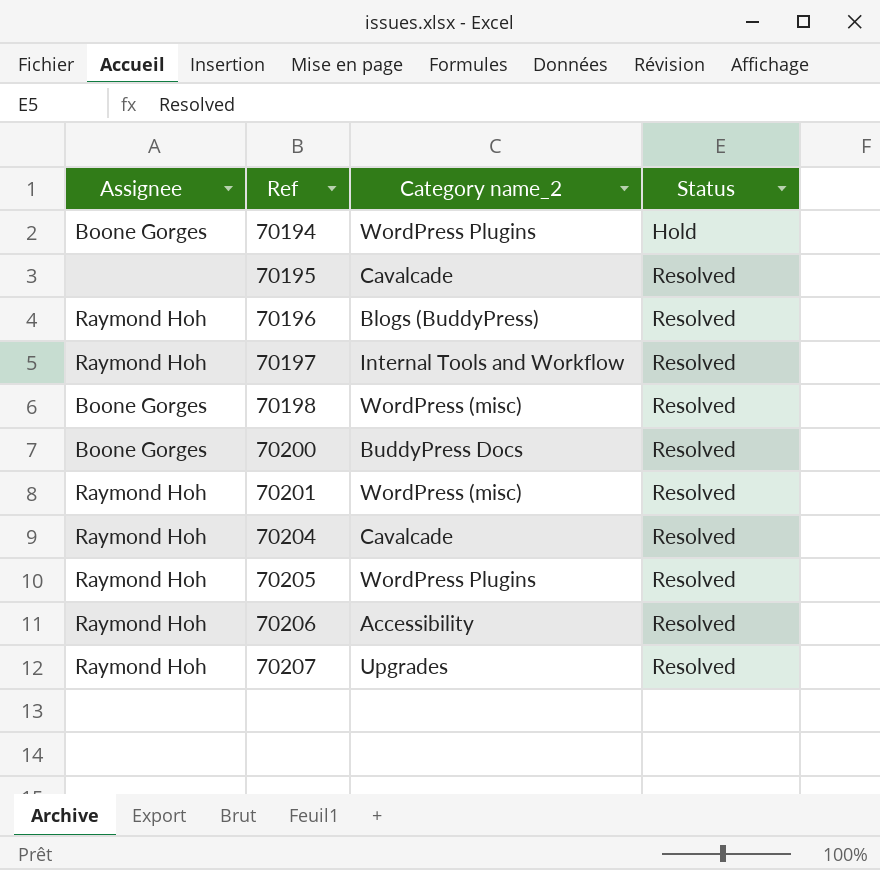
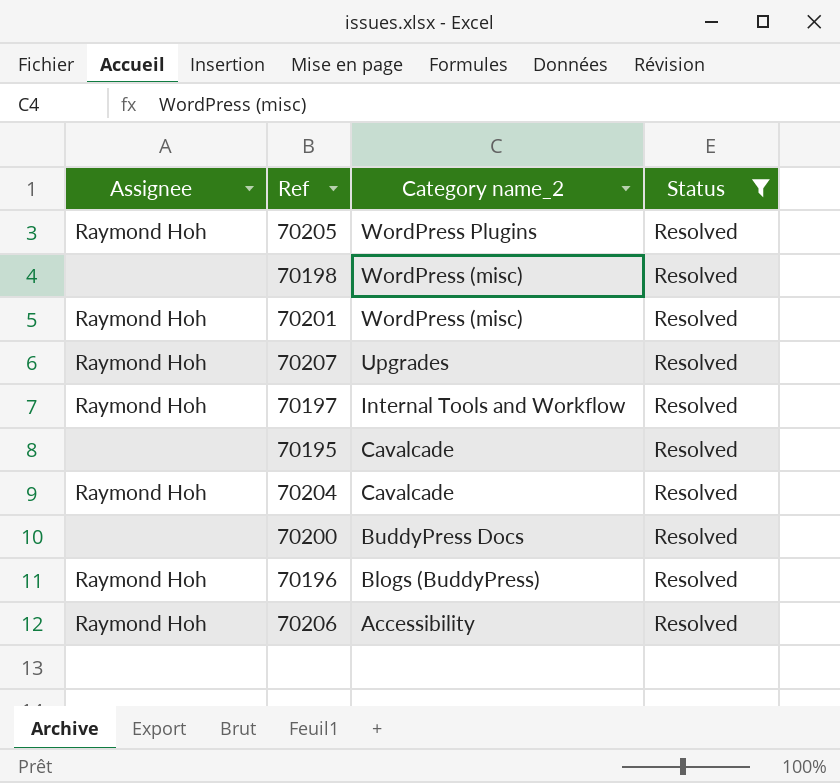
filter: none -> Status = Resolved
row order: Ref ascending -> Category name_2 descending
70198 | Assignee: Boone Gorges -> none
70200 | Assignee: Boone Gorges -> none

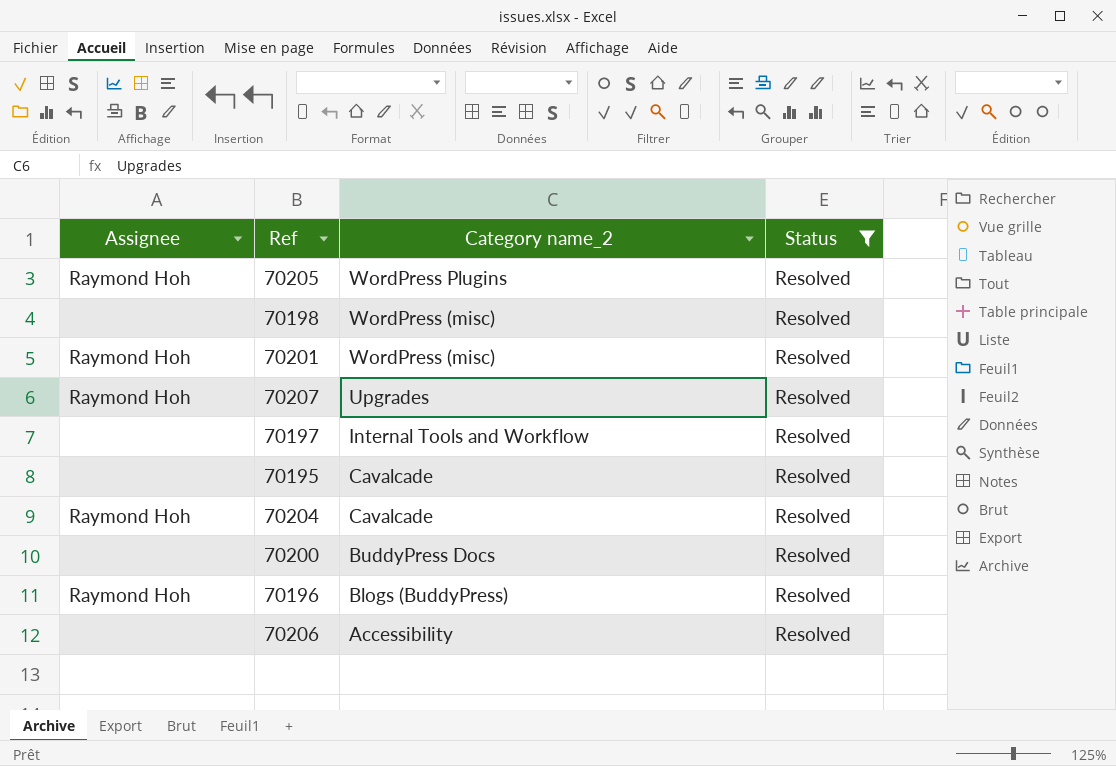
70197 | Assignee: Raymond Hoh -> none
70206 | Assignee: Raymond Hoh -> none

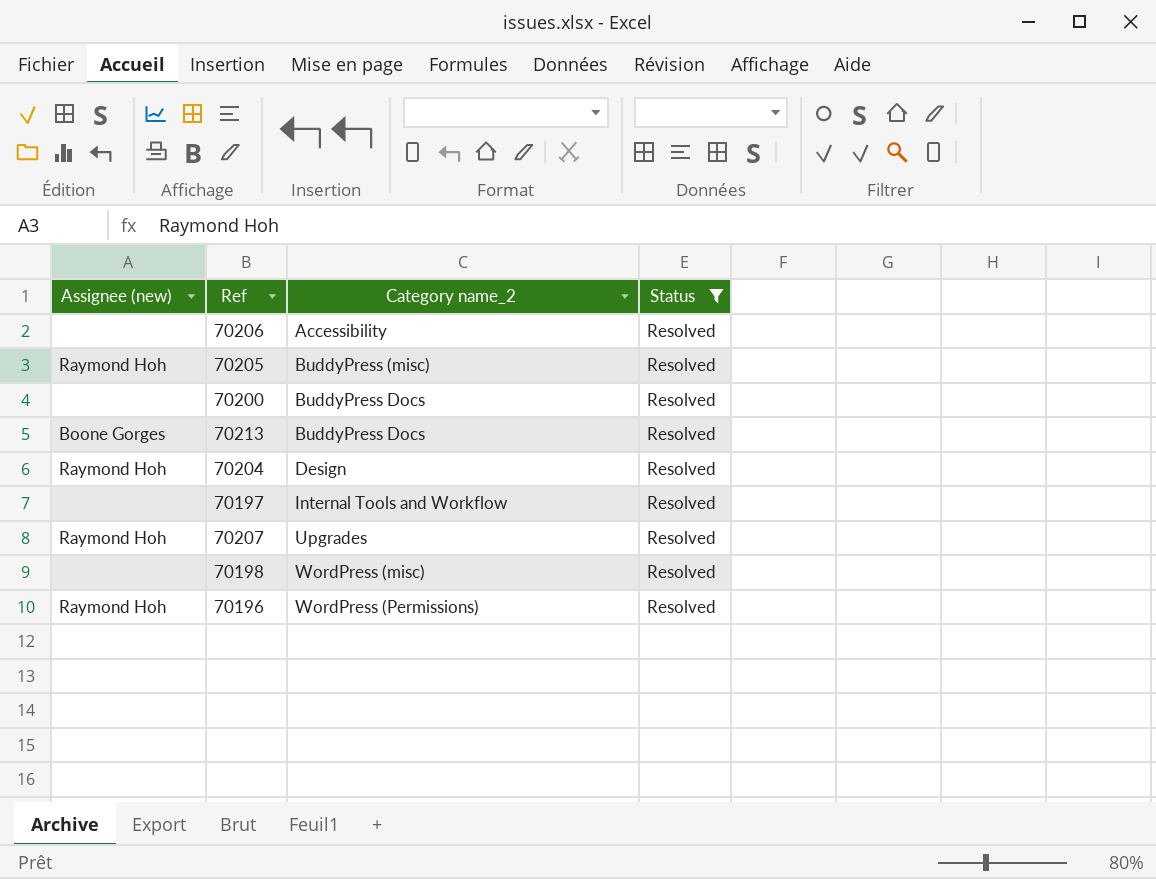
row order: Category name_2 descending -> Category name_2 ascending
column name: Assignee -> Assignee (new)
row 70201: Raymond Hoh | WordPress (misc) | Resolved -> none
row 70195: none | Cavalcade | Resolved -> none
70205 | Category name_2: WordPress Plugins -> BuddyPress (misc)
row 70213: none -> Boone Gorges | BuddyPress Docs | Resolved
70204 | Category name_2: Cavalcade -> Design
70196 | Category name_2: Blogs (BuddyPress) -> WordPress (Permissions)

